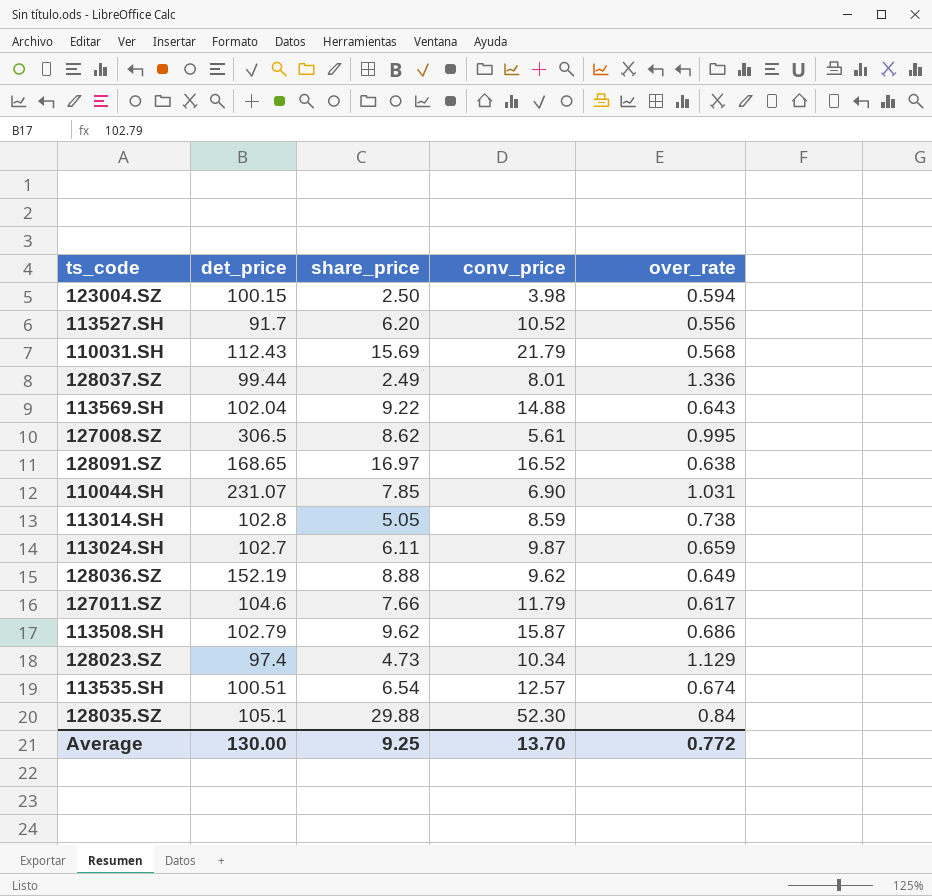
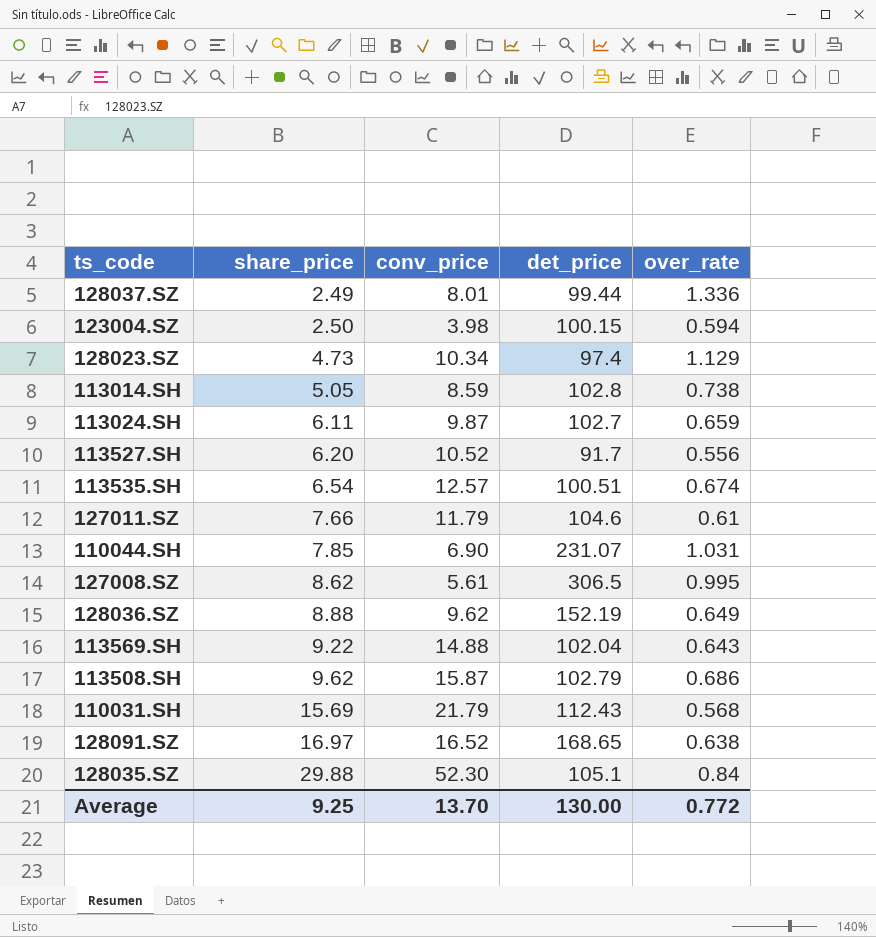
row order: none -> share_price ascending
column det_price | position: 2 -> 4
127011.SZ | over_rate: 0.617 -> 0.61

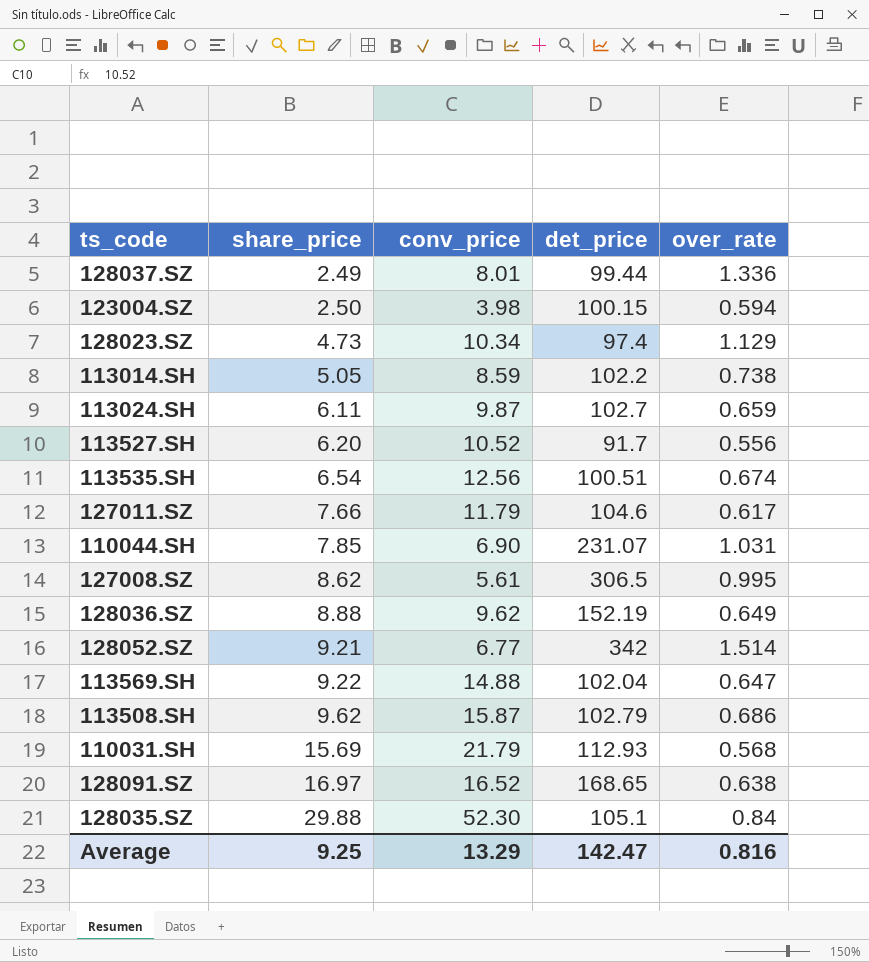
113014.SH | det_price: 102.8 -> 102.2
113535.SH | conv_price: 12.57 -> 12.56
127011.SZ | over_rate: 0.61 -> 0.617
row 128052.SZ: none -> 9.21 | 6.77 | 342 | 1.514
113569.SH | over_rate: 0.643 -> 0.647
110031.SH | det_price: 112.43 -> 112.93
Average | conv_price: 13.70 -> 13.29
Average | det_price: 130.00 -> 142.47
Average | over_rate: 0.772 -> 0.816

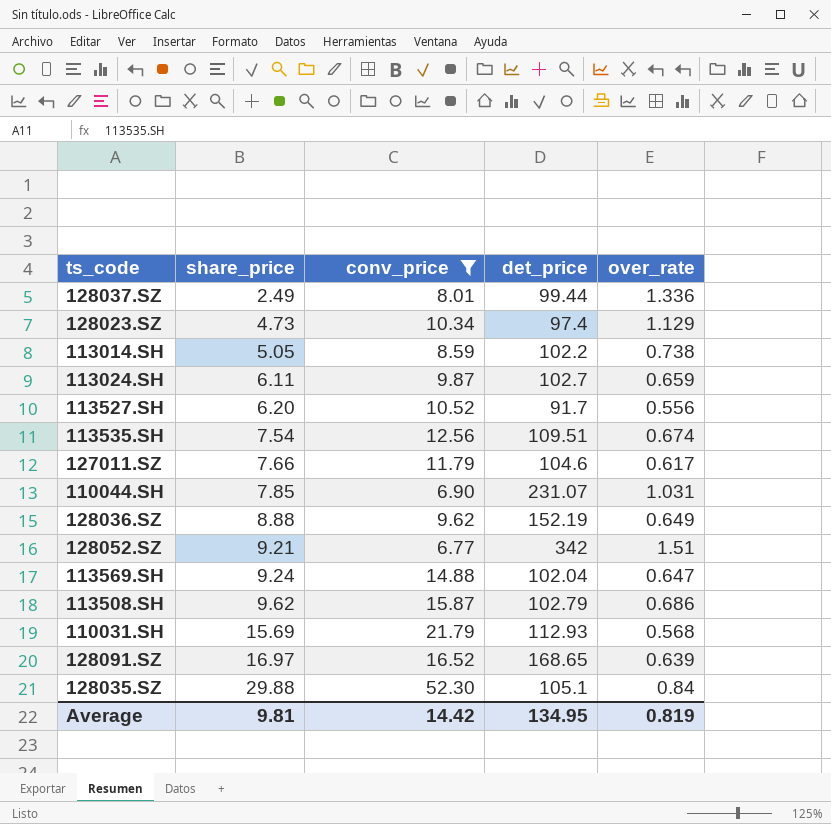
filter: none -> conv_price >= 6.77
113535.SH | share_price: 6.54 -> 7.54
113535.SH | det_price: 100.51 -> 109.51
128052.SZ | over_rate: 1.514 -> 1.51
113569.SH | share_price: 9.22 -> 9.24
128091.SZ | over_rate: 0.638 -> 0.639
Average | share_price: 9.25 -> 9.81
Average | conv_price: 13.29 -> 14.42
Average | det_price: 142.47 -> 134.95
Average | over_rate: 0.816 -> 0.819

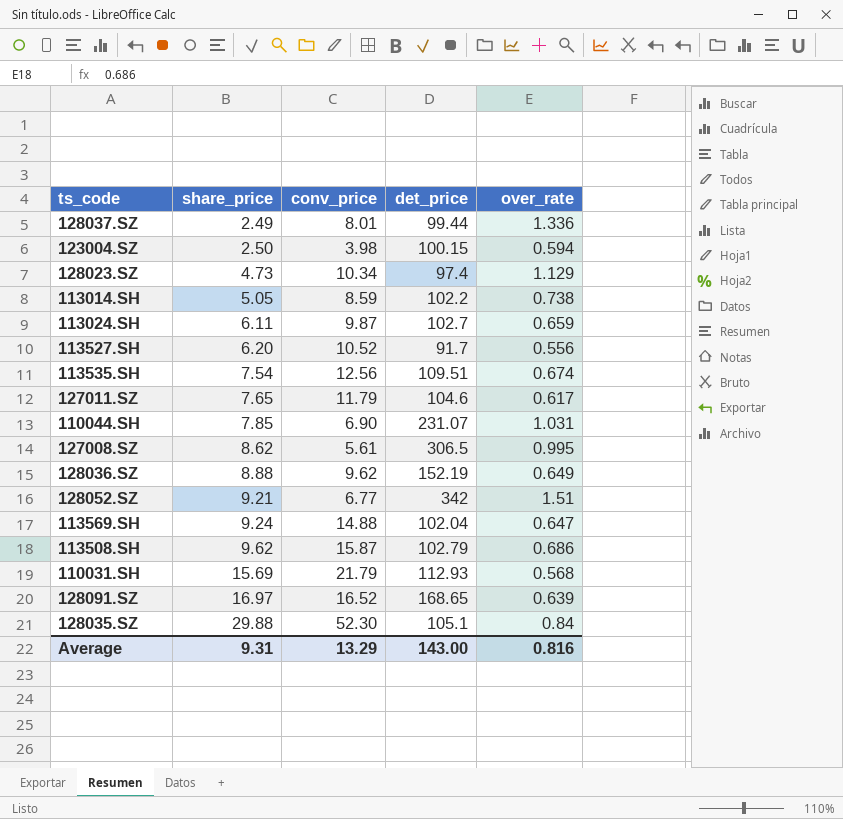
filter: conv_price >= 6.77 -> none
127011.SZ | share_price: 7.66 -> 7.65
Average | share_price: 9.81 -> 9.31
Average | conv_price: 14.42 -> 13.29
Average | det_price: 134.95 -> 143.00
Average | over_rate: 0.819 -> 0.816

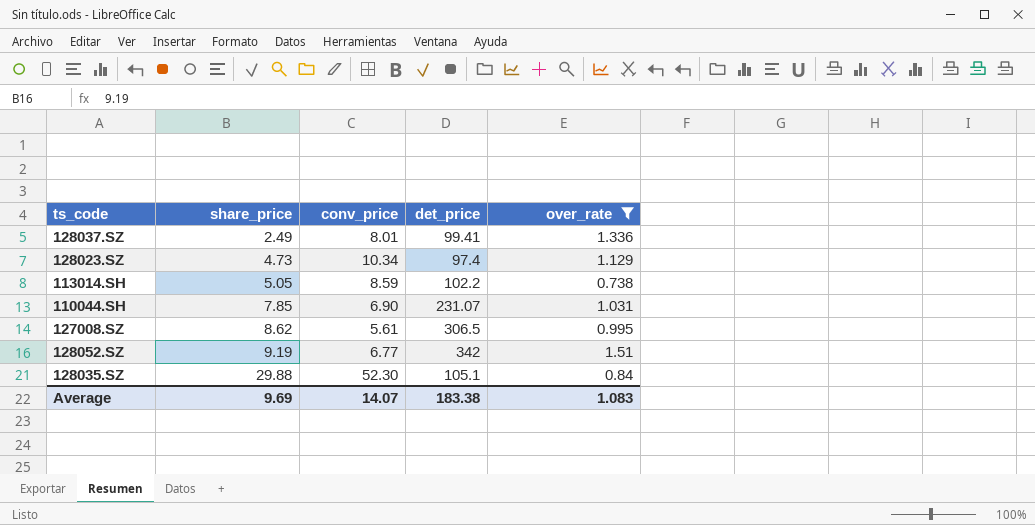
filter: none -> over_rate >= 0.738
128037.SZ | det_price: 99.44 -> 99.41
128052.SZ | share_price: 9.21 -> 9.19
Average | share_price: 9.31 -> 9.69
Average | conv_price: 13.29 -> 14.07
Average | det_price: 143.00 -> 183.38
Average | over_rate: 0.816 -> 1.083

